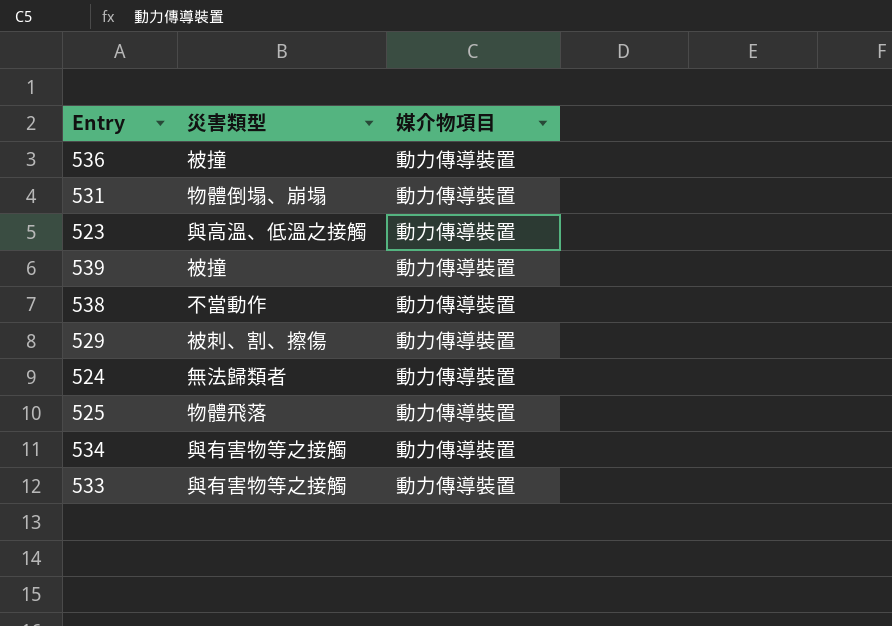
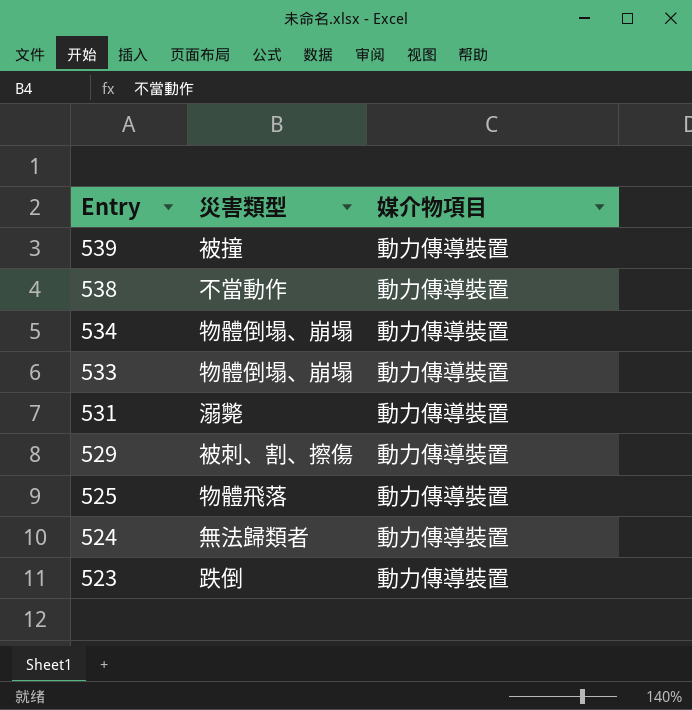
row order: none -> Entry descending
row 536: 被撞 | 動力傳導裝置 -> none
534 | 災害類型: 與有害物等之接觸 -> 物體倒塌、崩塌
533 | 災害類型: 與有害物等之接觸 -> 物體倒塌、崩塌
531 | 災害類型: 物體倒塌、崩塌 -> 溺斃
523 | 災害類型: 與高溫、低溫之接觸 -> 跌倒

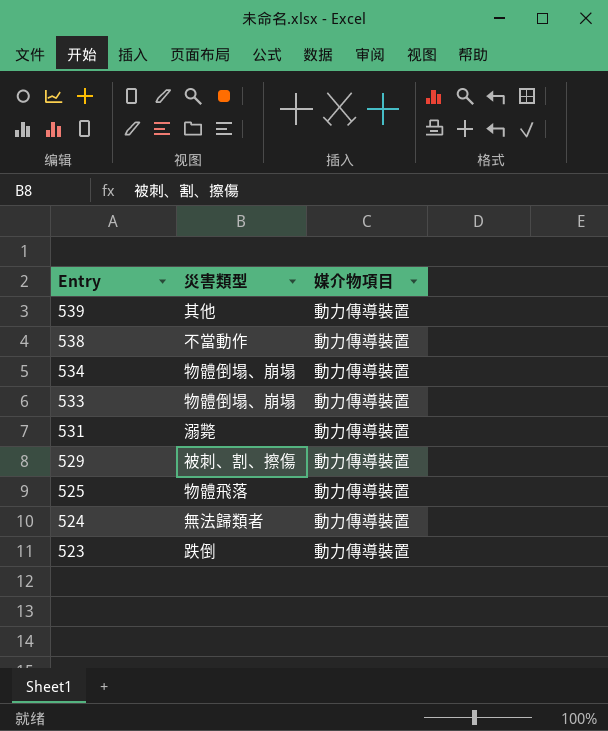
539 | 災害類型: 被撞 -> 其他

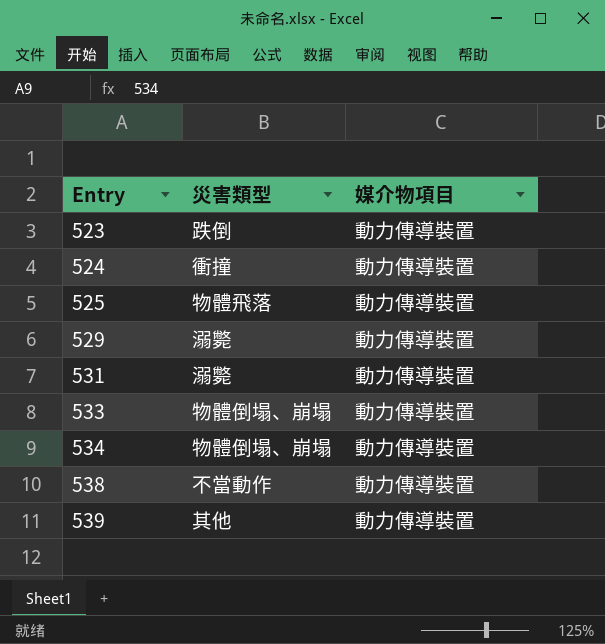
row order: Entry descending -> Entry ascending
524 | 災害類型: 無法歸類者 -> 衝撞
529 | 災害類型: 被刺、割、擦傷 -> 溺斃

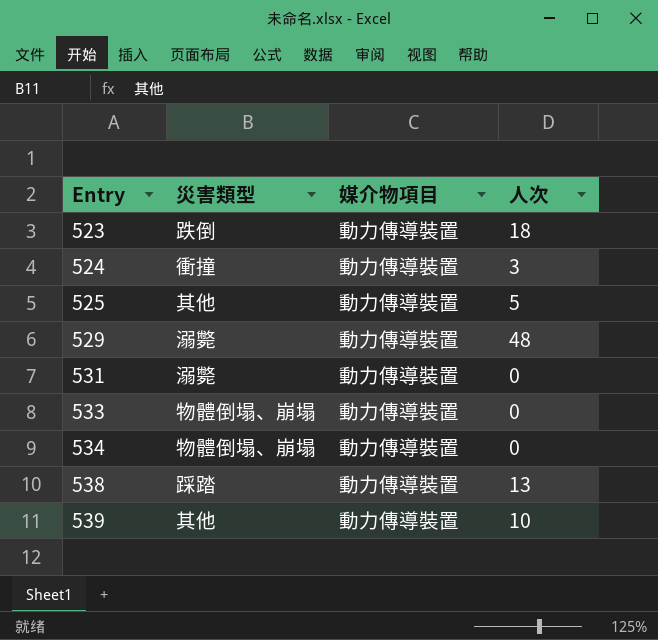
column 人次 | position: none -> 4
525 | 災害類型: 物體飛落 -> 其他
538 | 災害類型: 不當動作 -> 踩踏

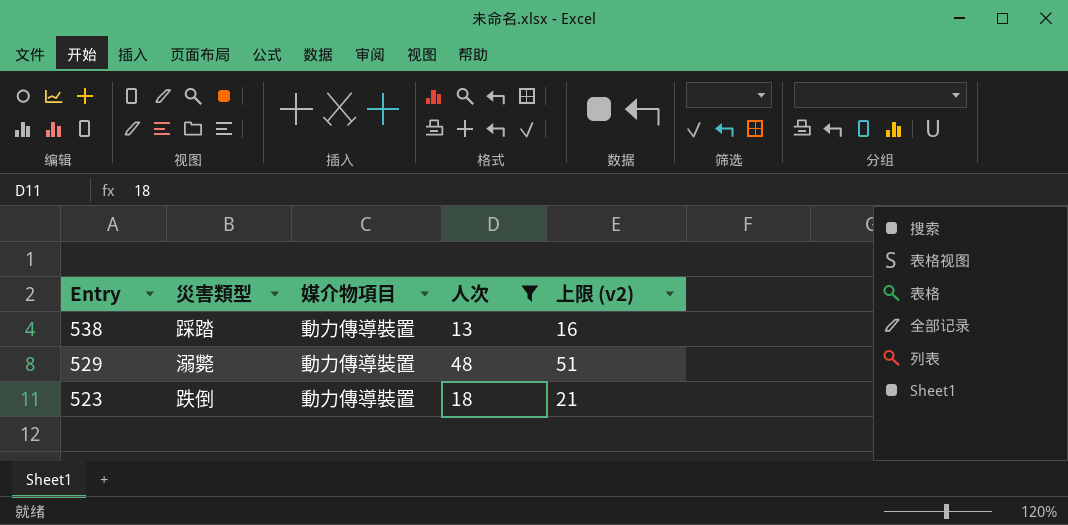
filter: none -> 人次 >= 13
row order: Entry ascending -> Entry descending
column 上限 (v2) | formula: none -> [人次] + 3

